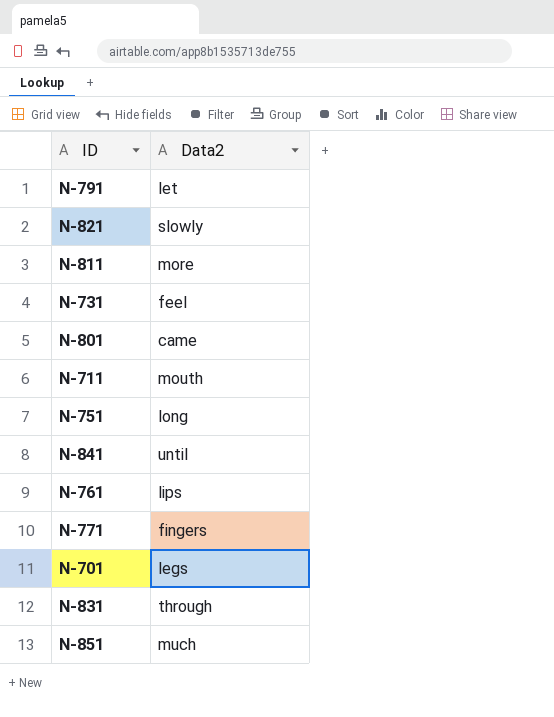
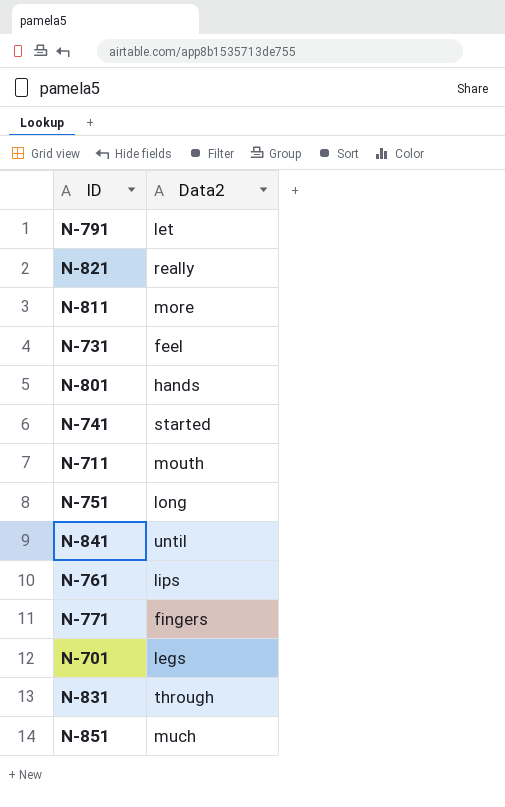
N-821 | Data2: slowly -> really
N-801 | Data2: came -> hands
row N-741: none -> started

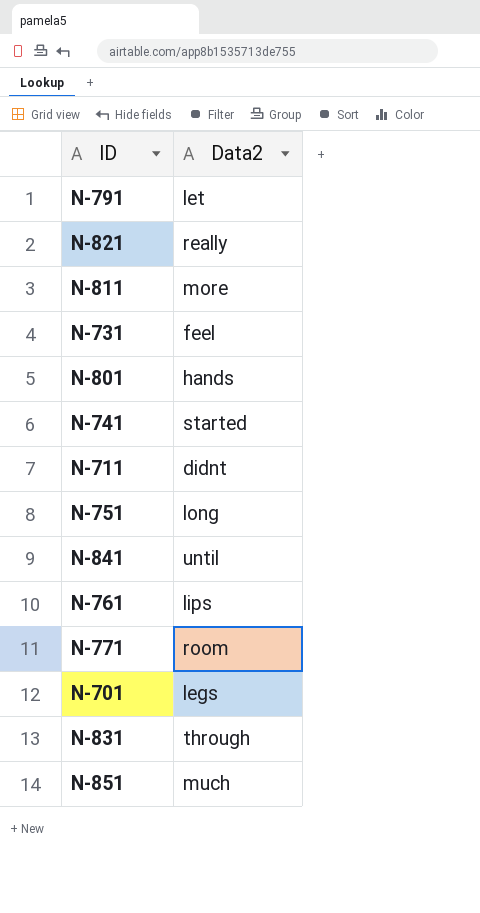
N-711 | Data2: mouth -> didnt
N-771 | Data2: fingers -> room

